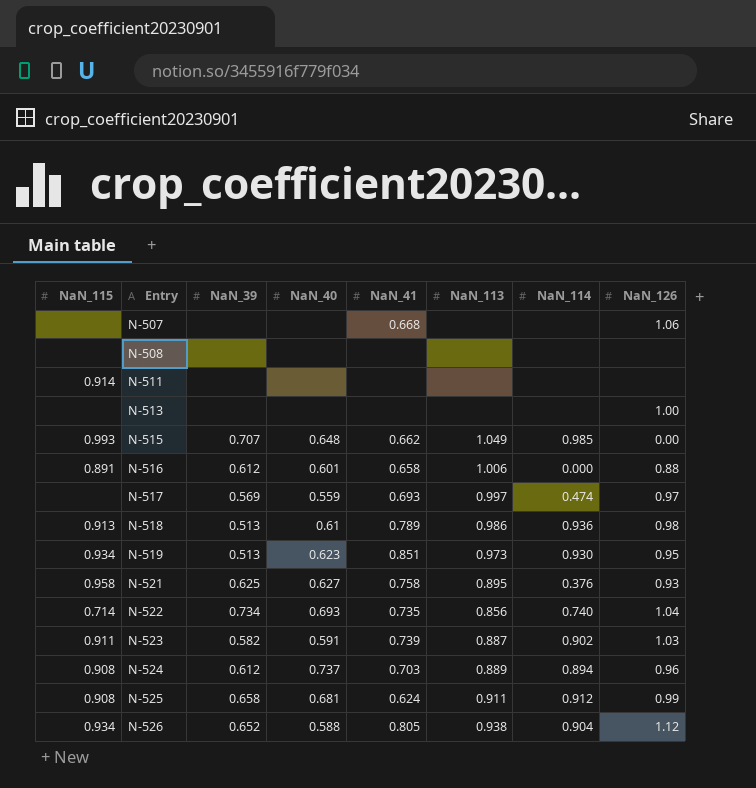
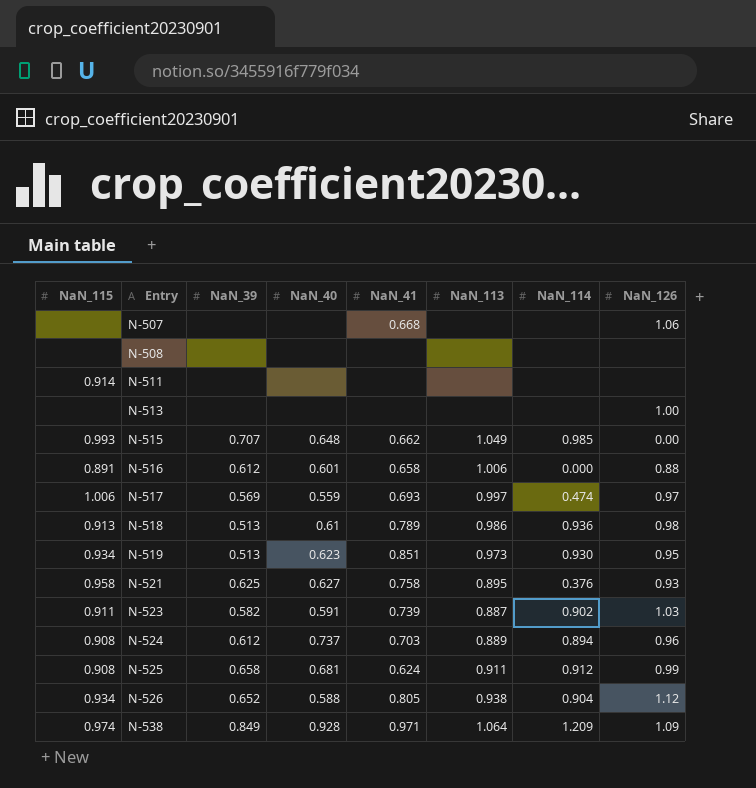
row N-522: 0.714 | 0.734 | 0.693 | 0.735 | 0.856 | 0.740 | 1.04 -> none
N-517 | NaN_115: none -> 1.006
row N-538: none -> 0.974 | 0.849 | 0.928 | 0.971 | 1.064 | 1.209 | 1.09

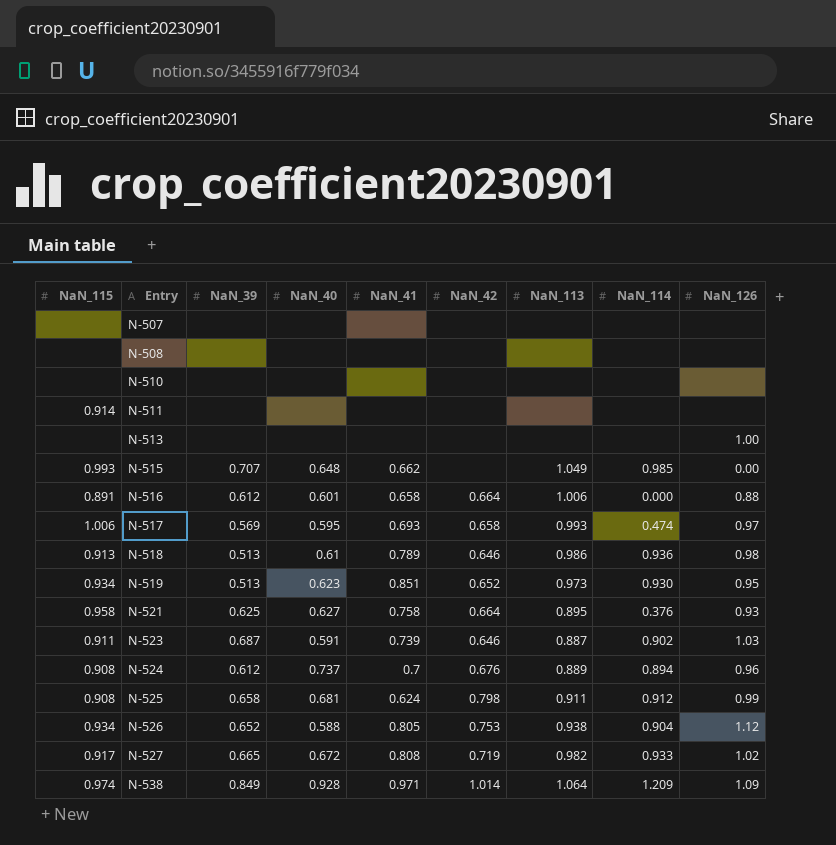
column NaN_42 | position: none -> 6
N-507 | NaN_41: 0.668 -> none
N-507 | NaN_126: 1.06 -> none
row N-510: none -> none | none | none | none | none | none | none | none
N-517 | NaN_40: 0.559 -> 0.595
N-517 | NaN_113: 0.997 -> 0.993
N-523 | NaN_39: 0.582 -> 0.687
N-524 | NaN_41: 0.703 -> 0.7
row N-527: none -> 0.917 | 0.665 | 0.672 | 0.808 | 0.719 | 0.982 | 0.933 | 1.02

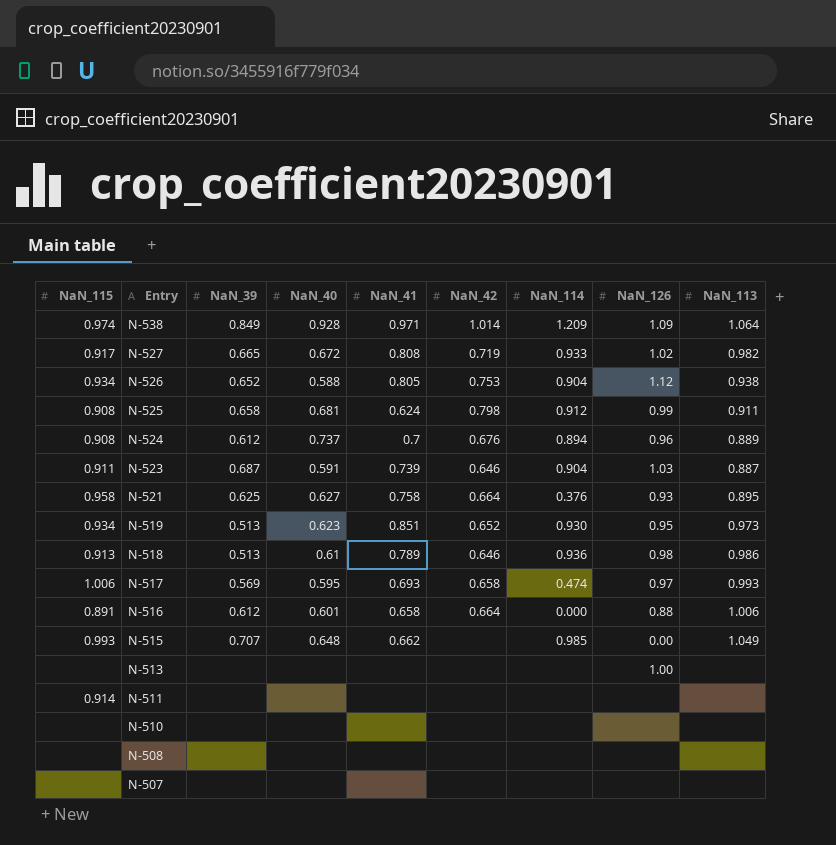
row order: Entry ascending -> Entry descending
column NaN_113 | position: 7 -> 9
N-523 | NaN_114: 0.902 -> 0.904

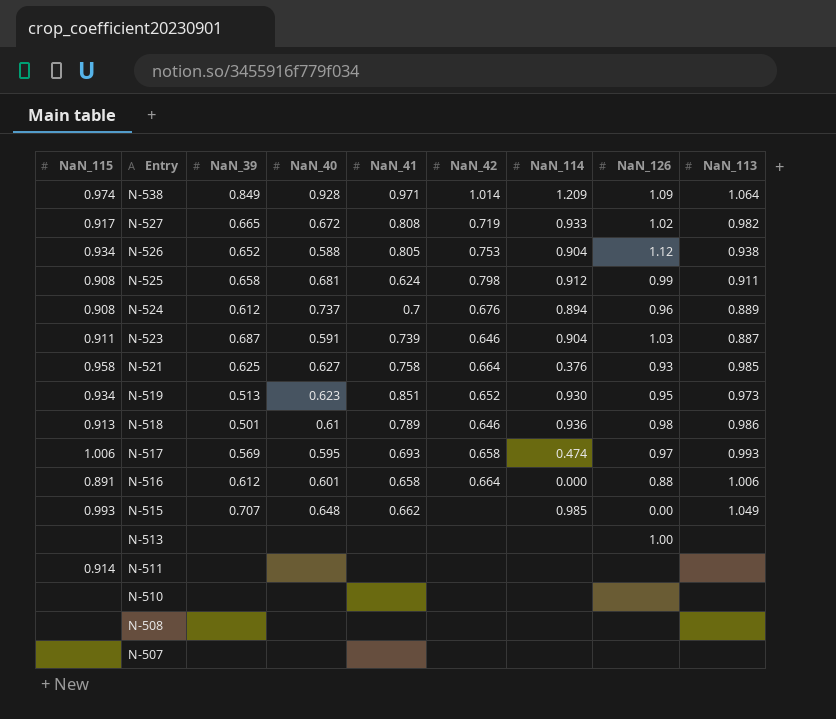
N-521 | NaN_113: 0.895 -> 0.985
N-518 | NaN_39: 0.513 -> 0.501

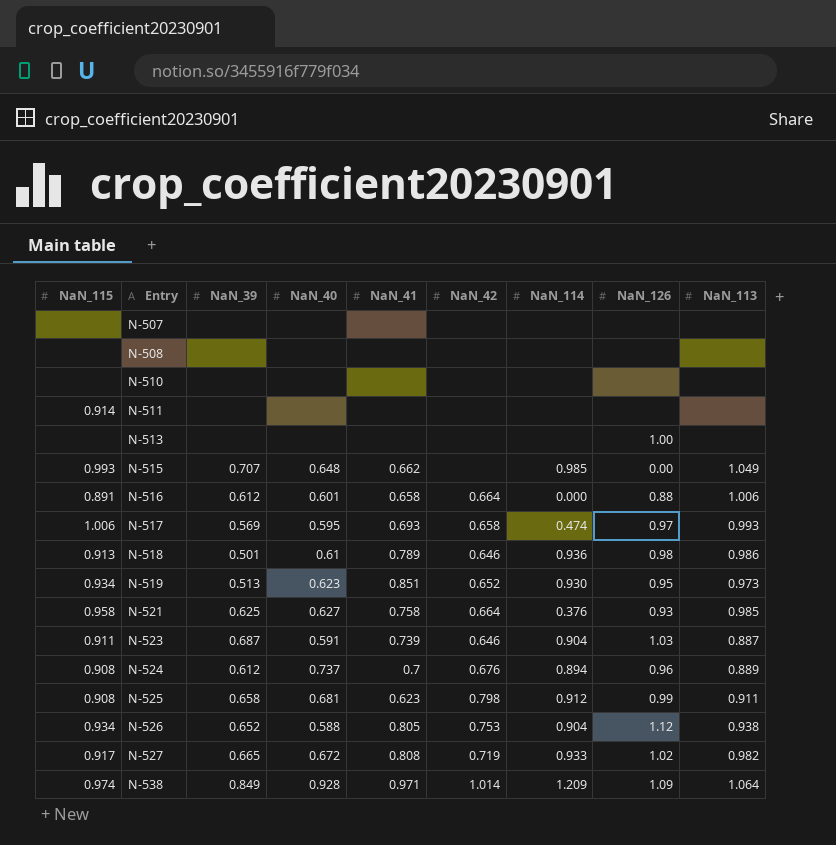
row order: Entry descending -> Entry ascending
N-525 | NaN_41: 0.624 -> 0.623

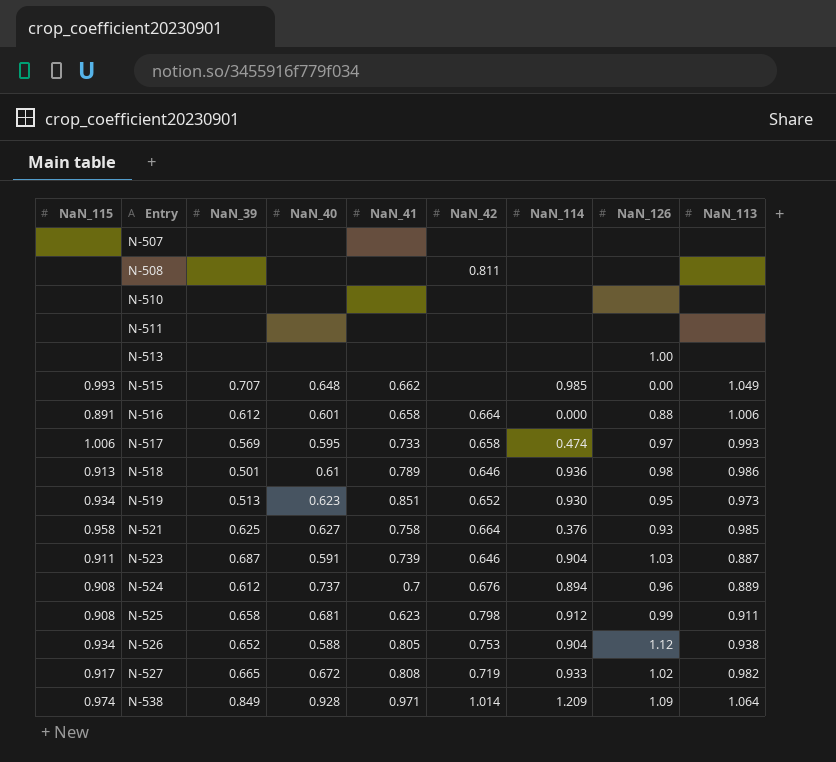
N-508 | NaN_42: none -> 0.811
N-511 | NaN_115: 0.914 -> none
N-517 | NaN_41: 0.693 -> 0.733

